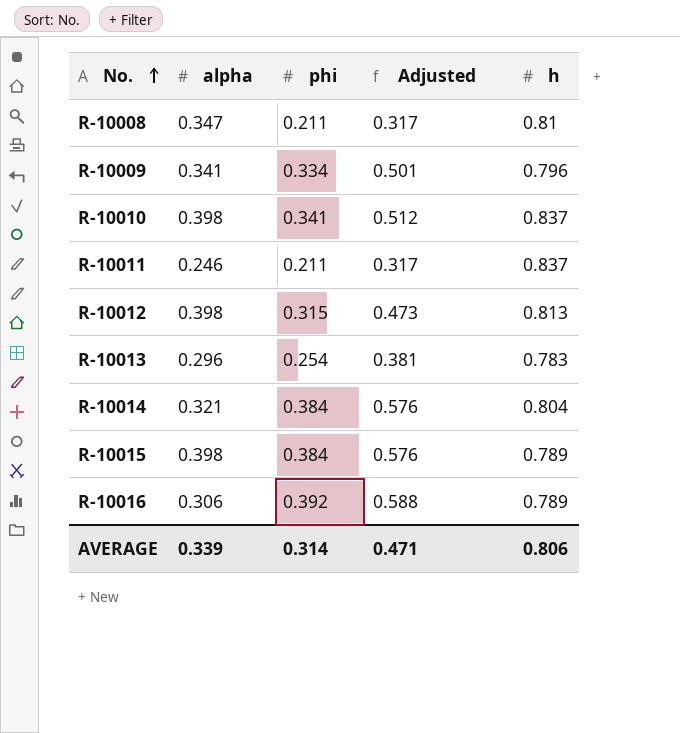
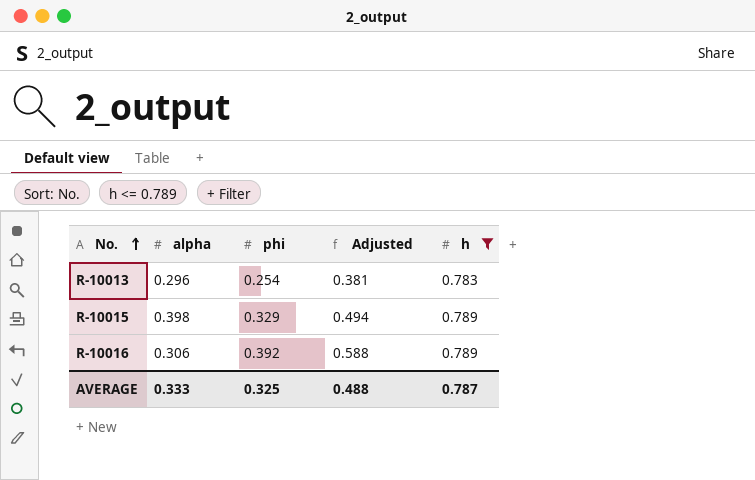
filter: none -> h <= 0.789
R-10015 | phi: 0.384 -> 0.329
R-10015 | Adjusted: 0.576 -> 0.494
AVERAGE | alpha: 0.339 -> 0.333
AVERAGE | phi: 0.314 -> 0.325
AVERAGE | Adjusted: 0.471 -> 0.488
AVERAGE | h: 0.806 -> 0.787

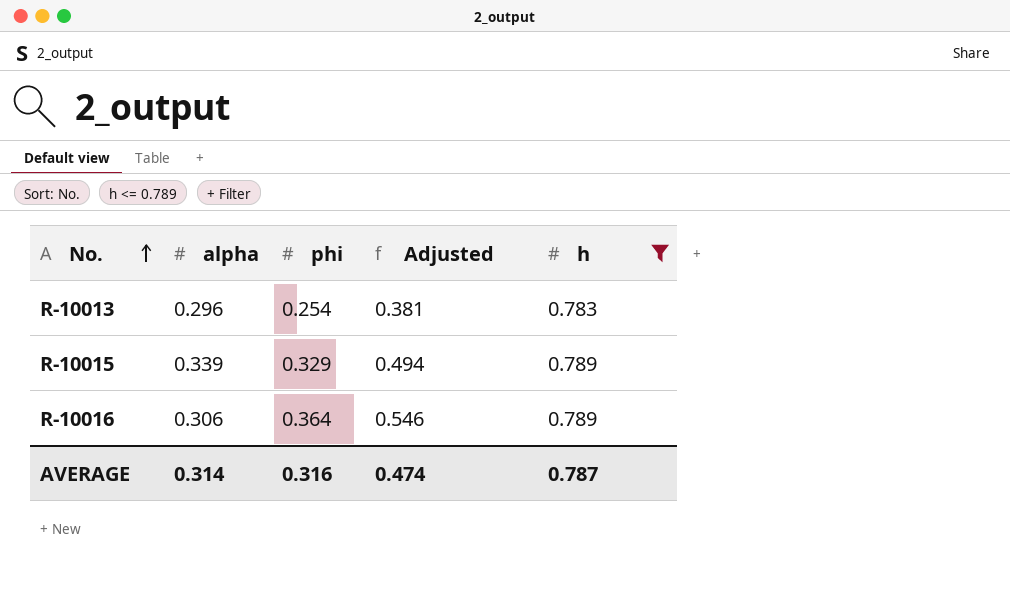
R-10015 | alpha: 0.398 -> 0.339
R-10016 | phi: 0.392 -> 0.364
R-10016 | Adjusted: 0.588 -> 0.546
AVERAGE | alpha: 0.333 -> 0.314
AVERAGE | phi: 0.325 -> 0.316
AVERAGE | Adjusted: 0.488 -> 0.474

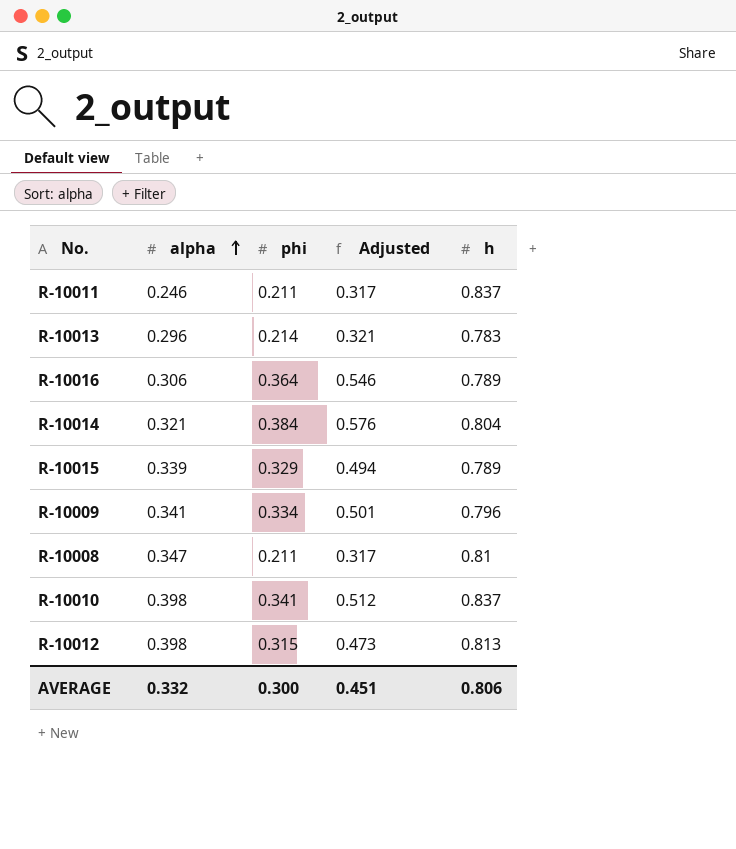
filter: h <= 0.789 -> none
row order: No. ascending -> alpha ascending
R-10013 | phi: 0.254 -> 0.214
R-10013 | Adjusted: 0.381 -> 0.321
AVERAGE | alpha: 0.314 -> 0.332
AVERAGE | phi: 0.316 -> 0.300
AVERAGE | Adjusted: 0.474 -> 0.451
AVERAGE | h: 0.787 -> 0.806

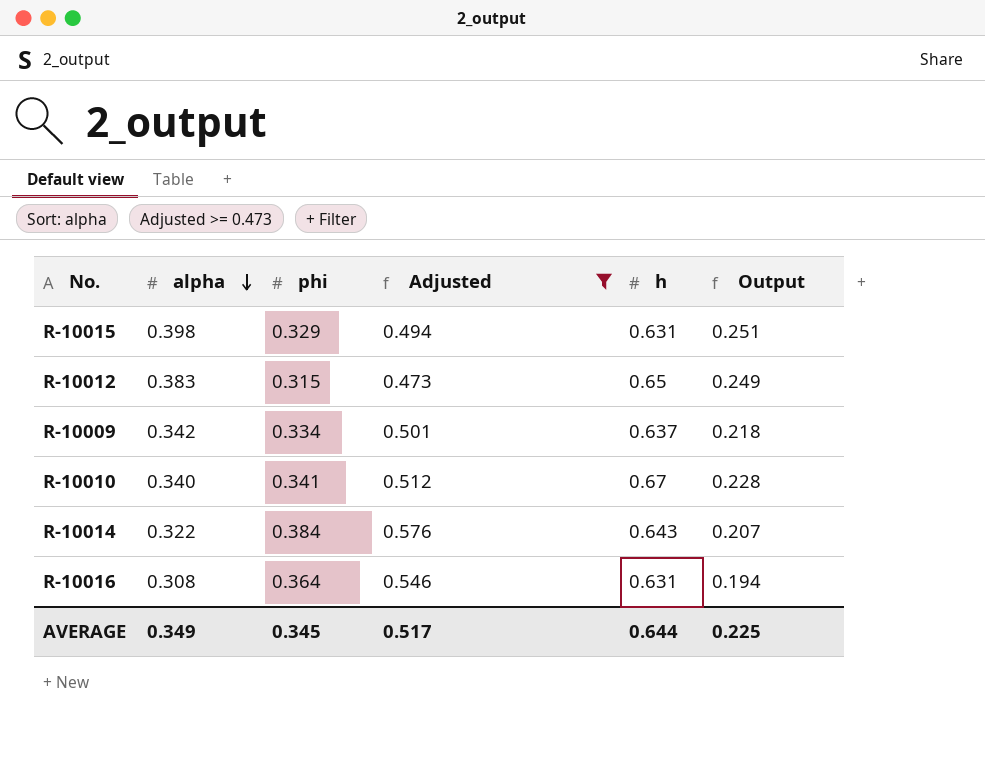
filter: none -> Adjusted >= 0.473
row order: alpha ascending -> alpha descending
column Output | formula: none -> [alpha] * [h]
R-10015 | alpha: 0.339 -> 0.398
R-10015 | h: 0.789 -> 0.631
R-10012 | alpha: 0.398 -> 0.383
R-10012 | h: 0.813 -> 0.65
R-10009 | alpha: 0.341 -> 0.342
R-10009 | h: 0.796 -> 0.637
R-10010 | alpha: 0.398 -> 0.340
R-10010 | h: 0.837 -> 0.67
R-10014 | alpha: 0.321 -> 0.322
R-10014 | h: 0.804 -> 0.643
R-10016 | alpha: 0.306 -> 0.308
R-10016 | h: 0.789 -> 0.631
AVERAGE | alpha: 0.332 -> 0.349
AVERAGE | phi: 0.300 -> 0.345
AVERAGE | Adjusted: 0.451 -> 0.517
AVERAGE | h: 0.806 -> 0.644

